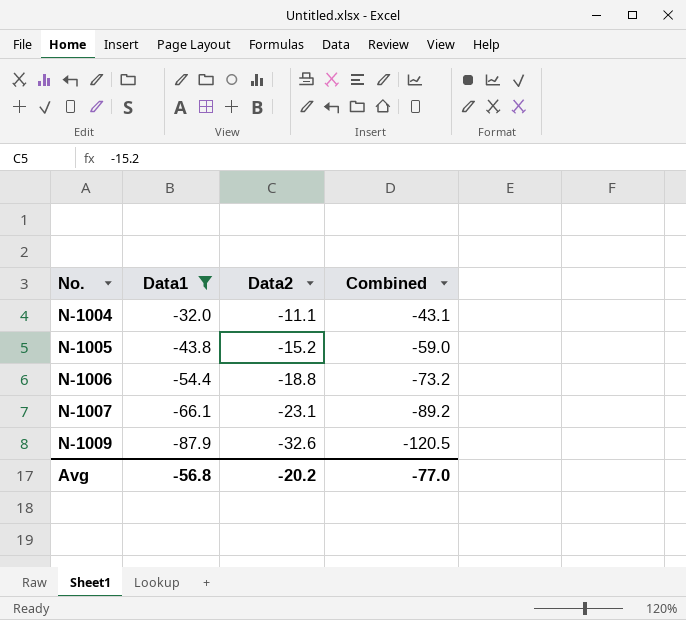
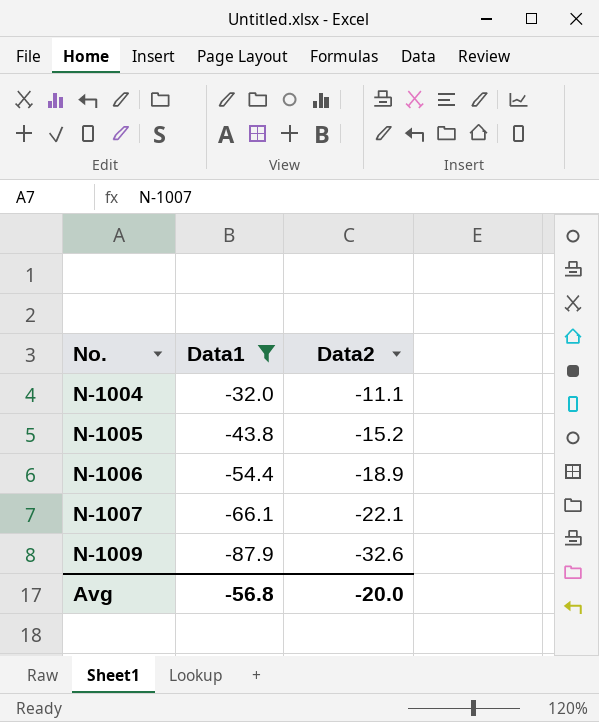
column Combined | formula: [Data1] + [Data2] -> none
N-1006 | Data2: -18.8 -> -18.9
N-1007 | Data2: -23.1 -> -22.1
Avg | Data2: -20.2 -> -20.0

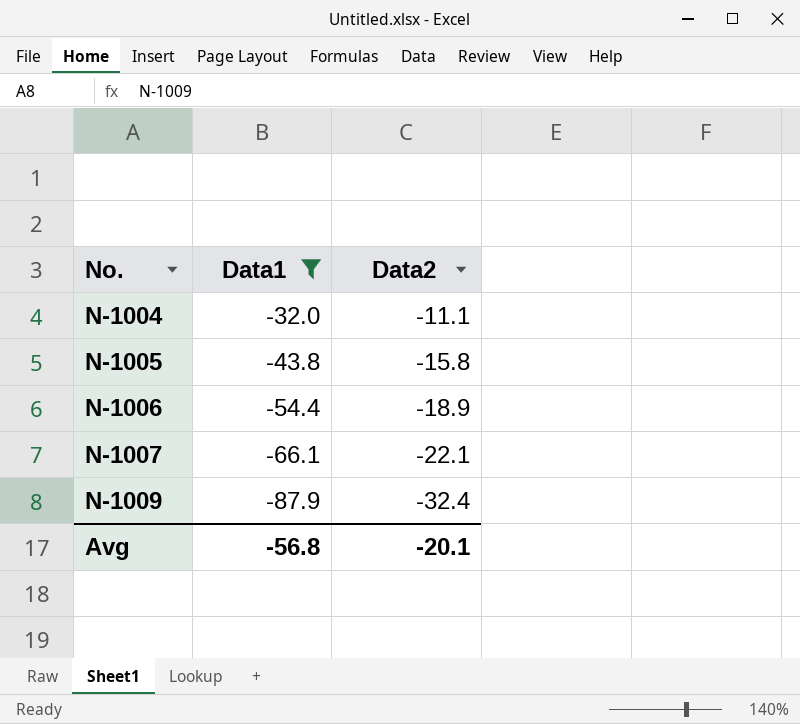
N-1005 | Data2: -15.2 -> -15.8
N-1009 | Data2: -32.6 -> -32.4
Avg | Data2: -20.0 -> -20.1

